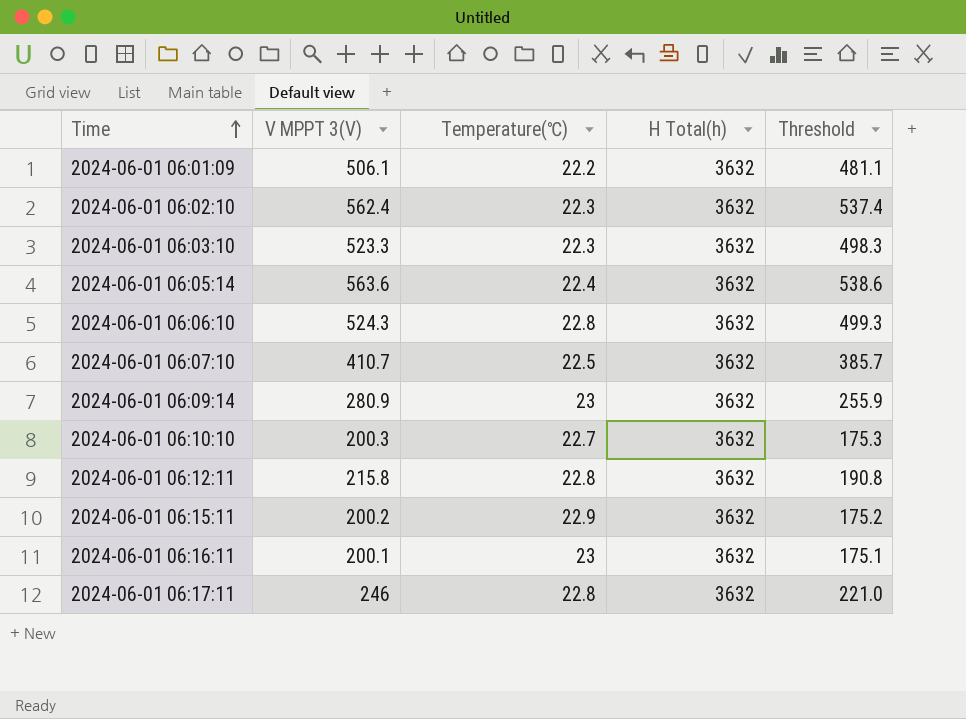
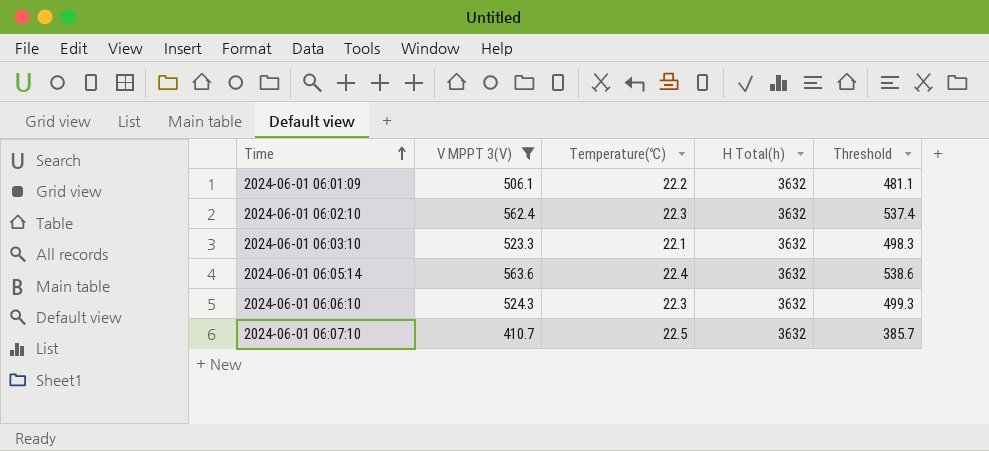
filter: none -> V MPPT 3(V) >= 410.7
2024-06-01 06:03:10 | Temperature(℃): 22.3 -> 22.1
2024-06-01 06:06:10 | Temperature(℃): 22.8 -> 22.3

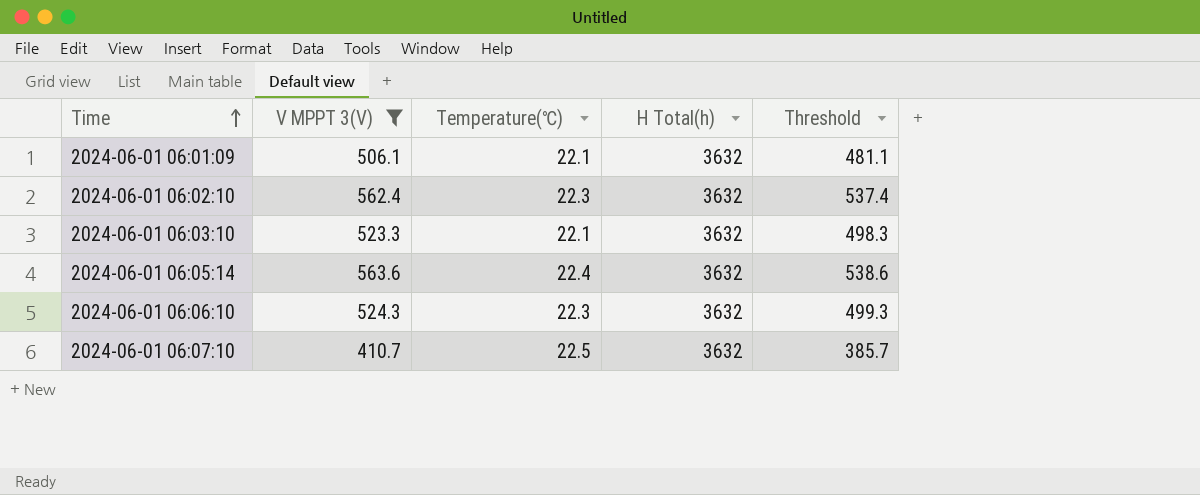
2024-06-01 06:01:09 | Temperature(℃): 22.2 -> 22.1

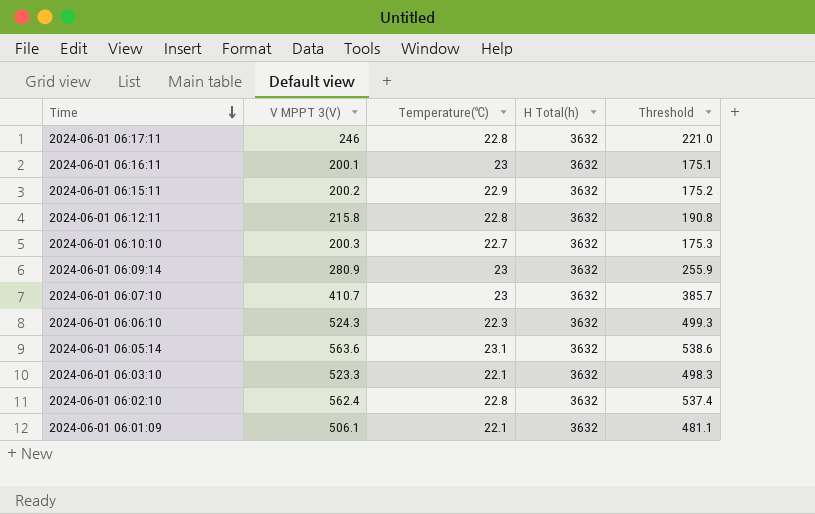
filter: V MPPT 3(V) >= 410.7 -> none
row order: Time ascending -> Time descending
2024-06-01 06:07:10 | Temperature(℃): 22.5 -> 23
2024-06-01 06:05:14 | Temperature(℃): 22.4 -> 23.1
2024-06-01 06:02:10 | Temperature(℃): 22.3 -> 22.8

